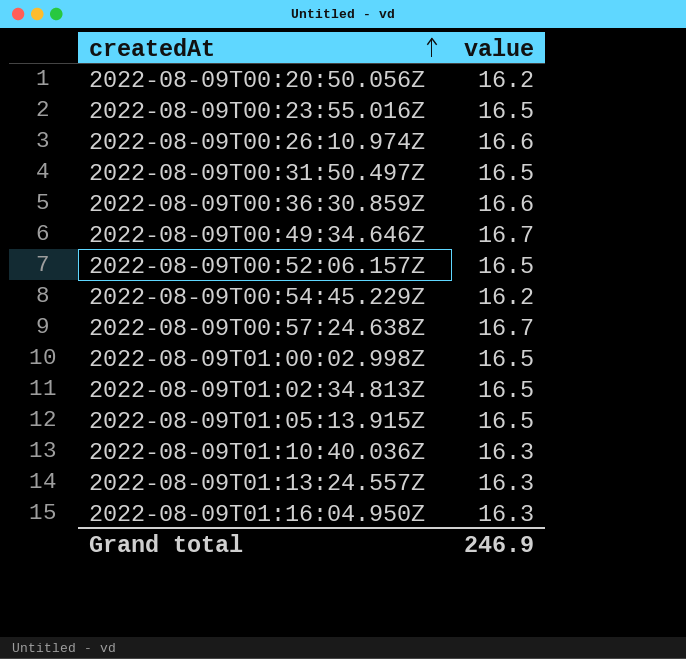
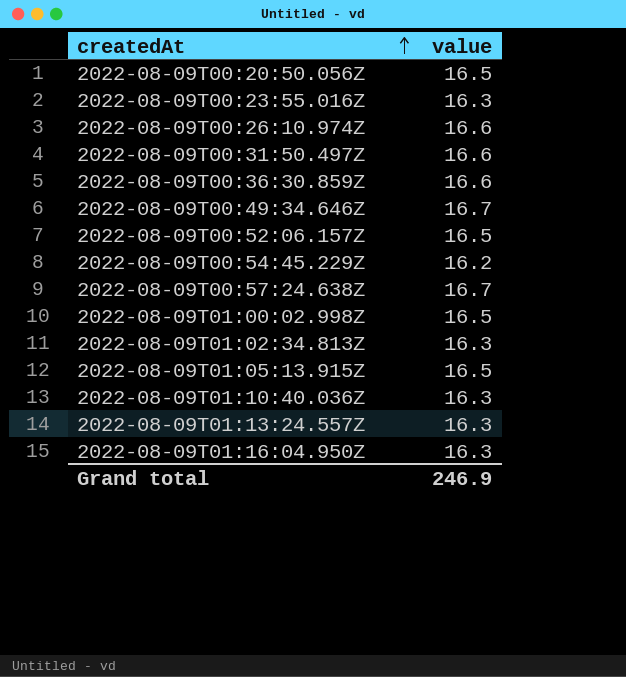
2022-08-09T00:20:50.056Z | value: 16.2 -> 16.5
2022-08-09T00:23:55.016Z | value: 16.5 -> 16.3
2022-08-09T00:31:50.497Z | value: 16.5 -> 16.6
2022-08-09T01:02:34.813Z | value: 16.5 -> 16.3

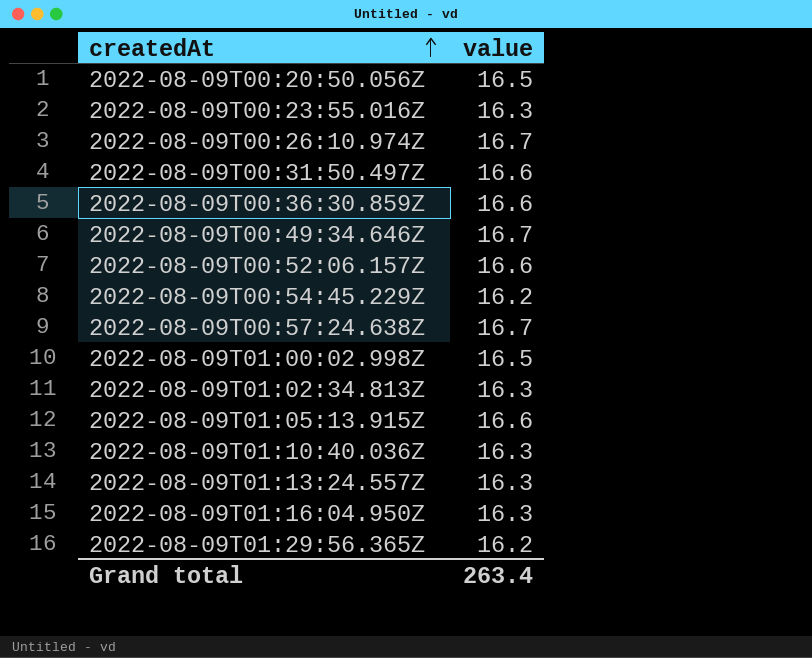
2022-08-09T00:26:10.974Z | value: 16.6 -> 16.7
2022-08-09T00:52:06.157Z | value: 16.5 -> 16.6
2022-08-09T01:05:13.915Z | value: 16.5 -> 16.6
row 2022-08-09T01:29:56.365Z: none -> 16.2
Grand total | value: 246.9 -> 263.4

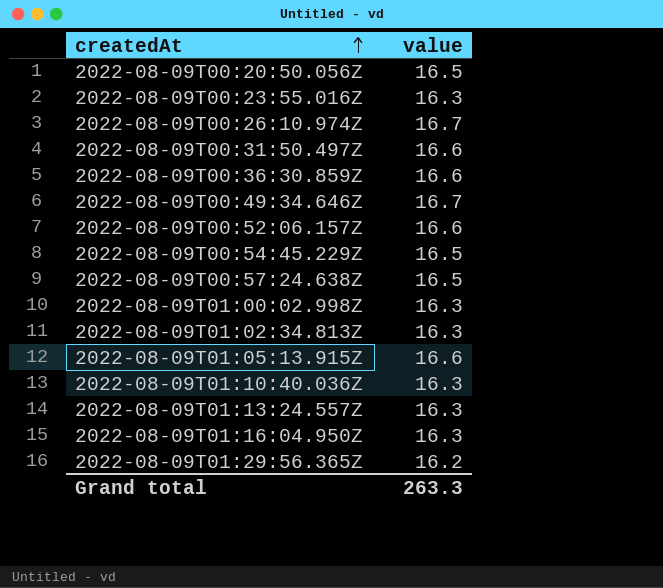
2022-08-09T00:54:45.229Z | value: 16.2 -> 16.5
2022-08-09T00:57:24.638Z | value: 16.7 -> 16.5
2022-08-09T01:00:02.998Z | value: 16.5 -> 16.3
Grand total | value: 263.4 -> 263.3

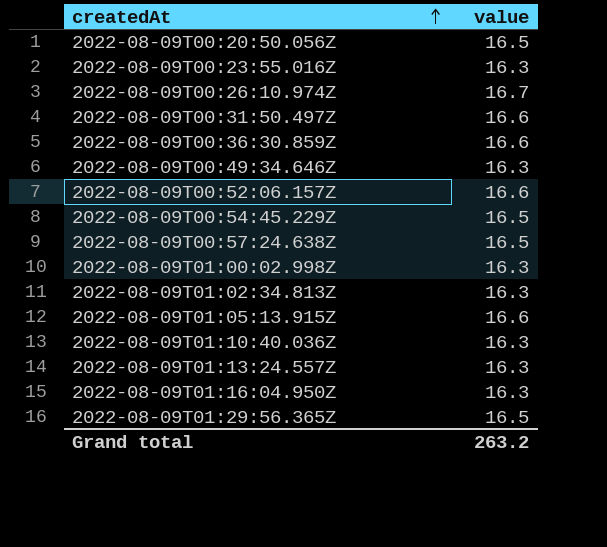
2022-08-09T00:49:34.646Z | value: 16.7 -> 16.3
2022-08-09T01:29:56.365Z | value: 16.2 -> 16.5
Grand total | value: 263.3 -> 263.2

